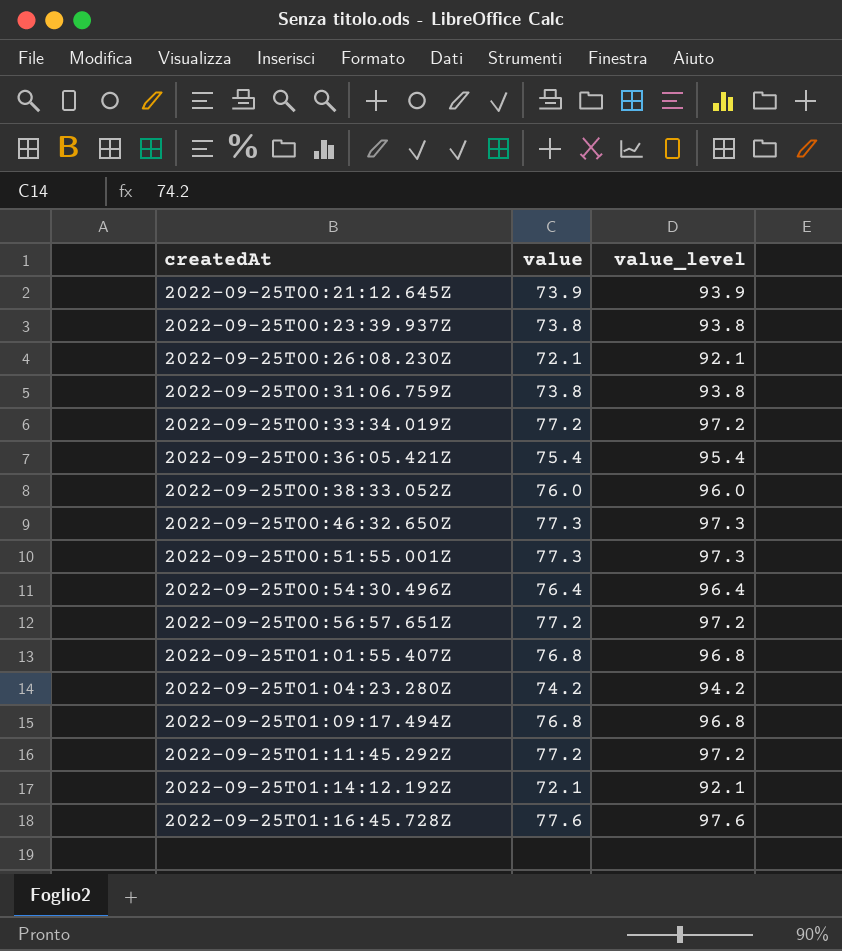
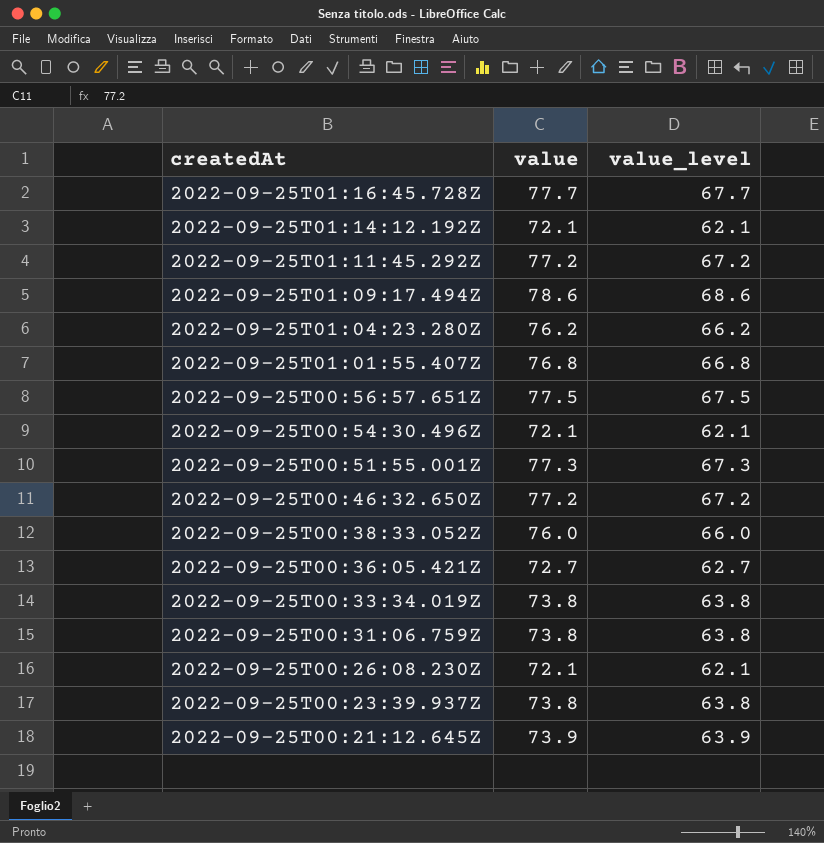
row order: createdAt ascending -> createdAt descending
column value_level | formula: [value] + 20 -> [value] - 10
2022-09-25T01:16:45.728Z | value: 77.6 -> 77.7
2022-09-25T01:09:17.494Z | value: 76.8 -> 78.6
2022-09-25T01:04:23.280Z | value: 74.2 -> 76.2
2022-09-25T00:56:57.651Z | value: 77.2 -> 77.5
2022-09-25T00:54:30.496Z | value: 76.4 -> 72.1
2022-09-25T00:46:32.650Z | value: 77.3 -> 77.2
2022-09-25T00:36:05.421Z | value: 75.4 -> 72.7
2022-09-25T00:33:34.019Z | value: 77.2 -> 73.8

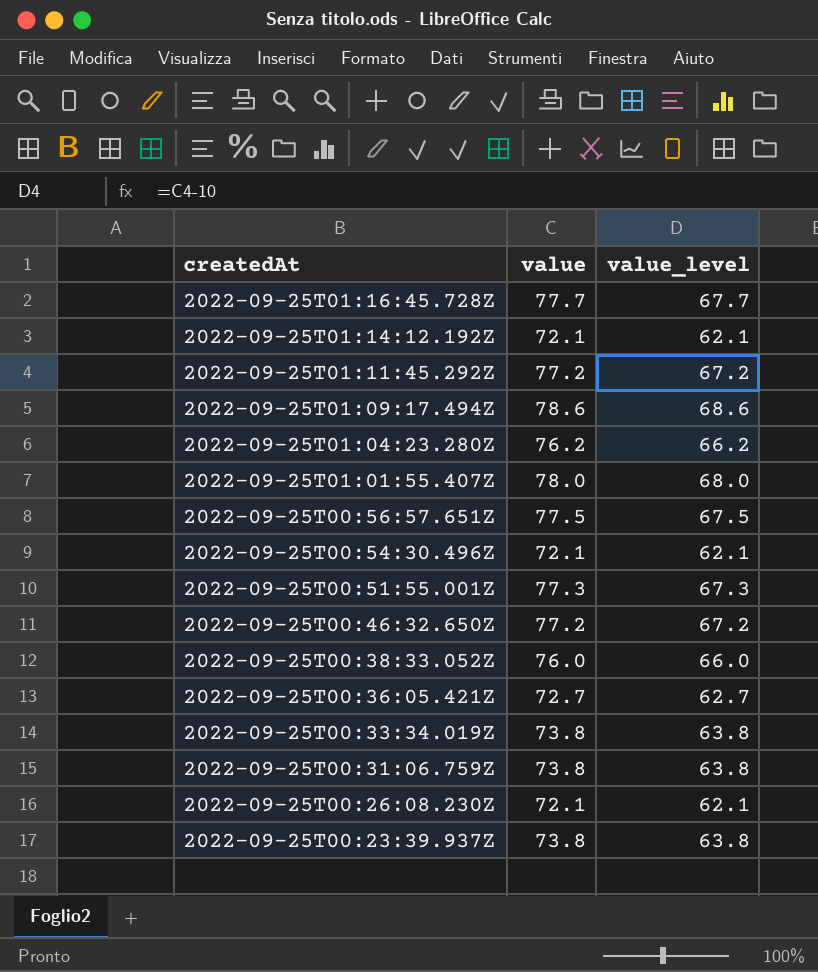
row 2022-09-25T00:21:12.645Z: 73.9 | 63.9 -> none
2022-09-25T01:01:55.407Z | value: 76.8 -> 78.0
2022-09-25T01:01:55.407Z | value_level: 66.8 -> 68.0

